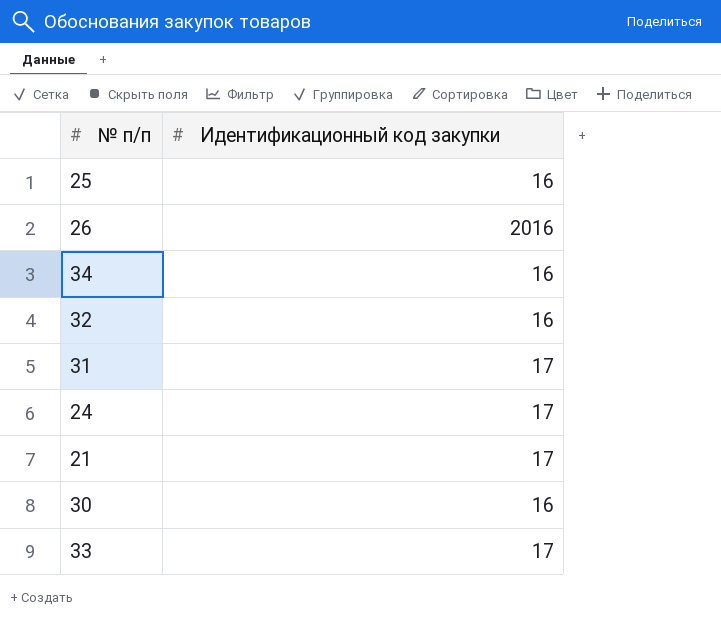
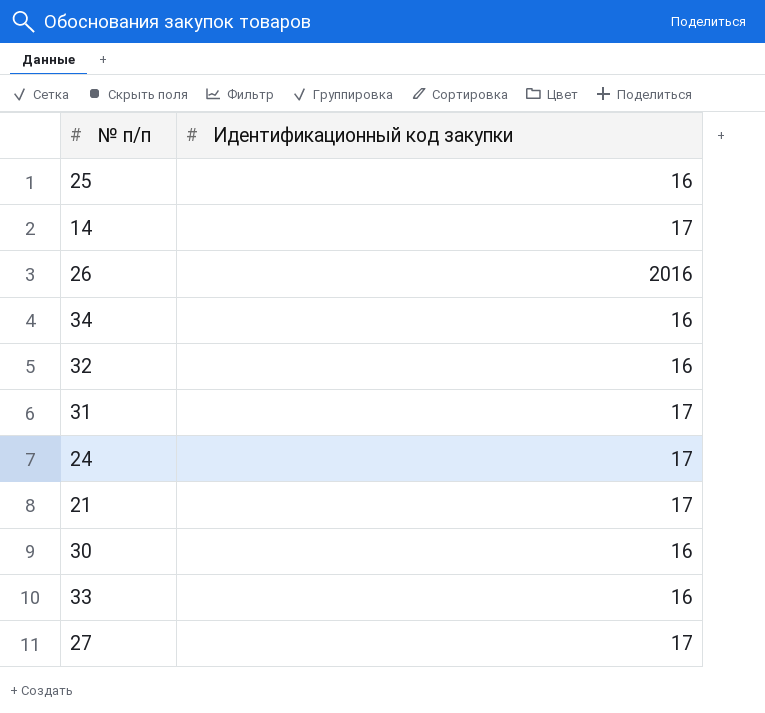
row 14: none -> 17
33 | Идентификационный код закупки: 17 -> 16
row 27: none -> 17

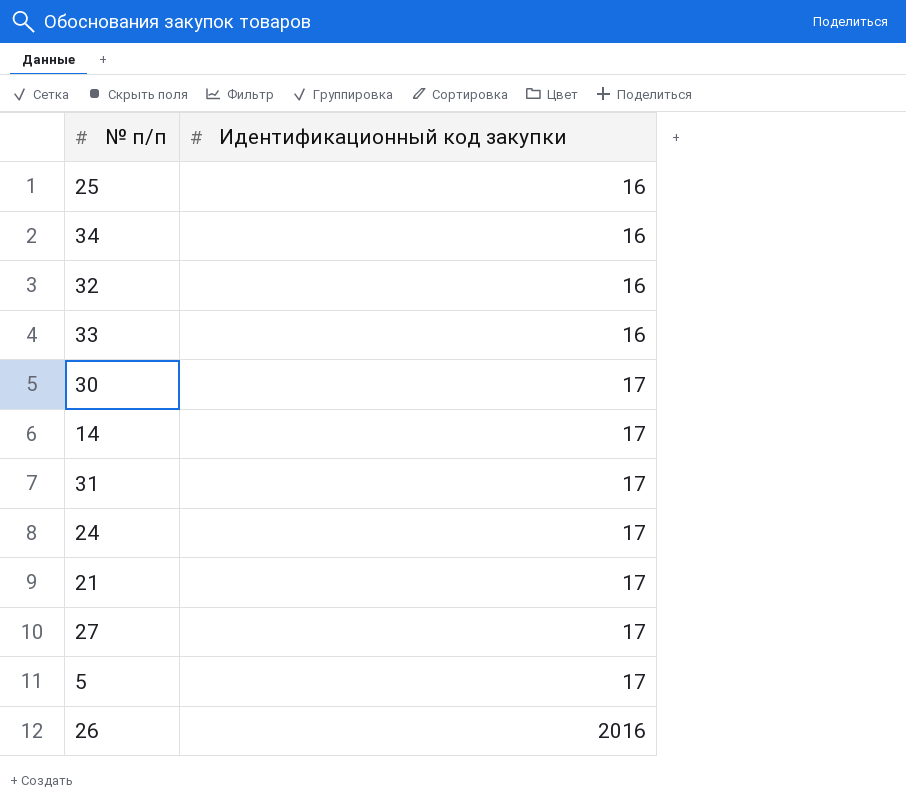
row order: none -> Идентификационный код закупки ascending
30 | Идентификационный код закупки: 16 -> 17
row 5: none -> 17

